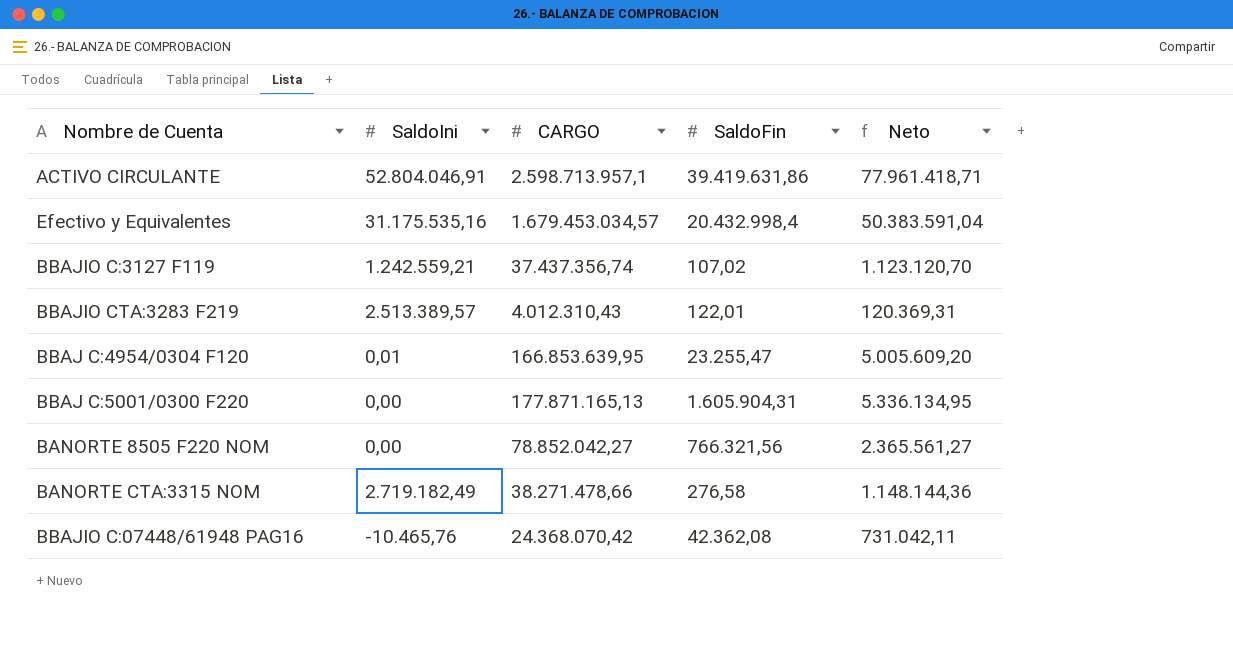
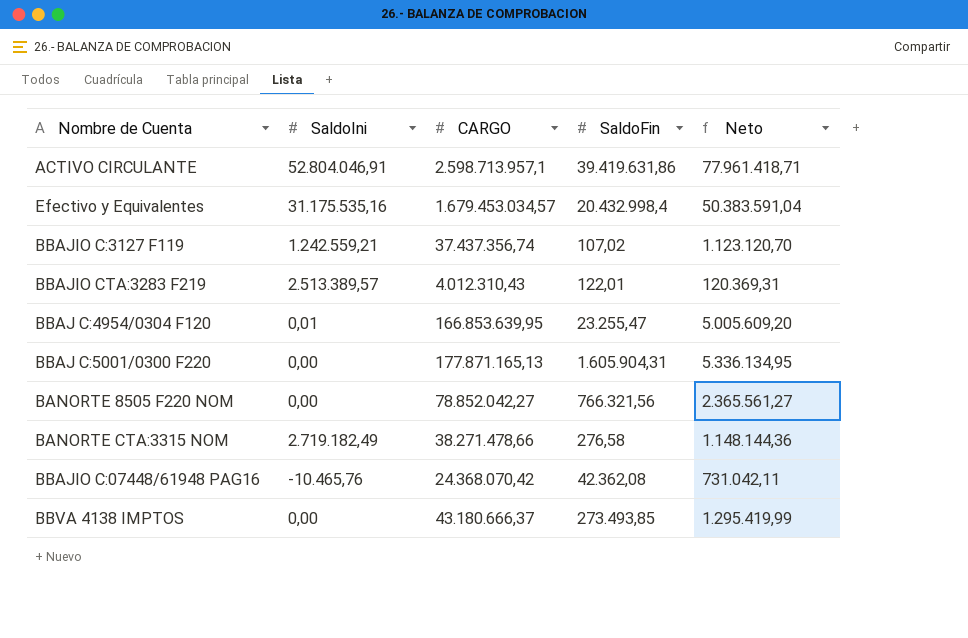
row BBVA 4138 IMPTOS: none -> 0,00 | 43.180.666,37 | 273.493,85 | 1.295.419,99

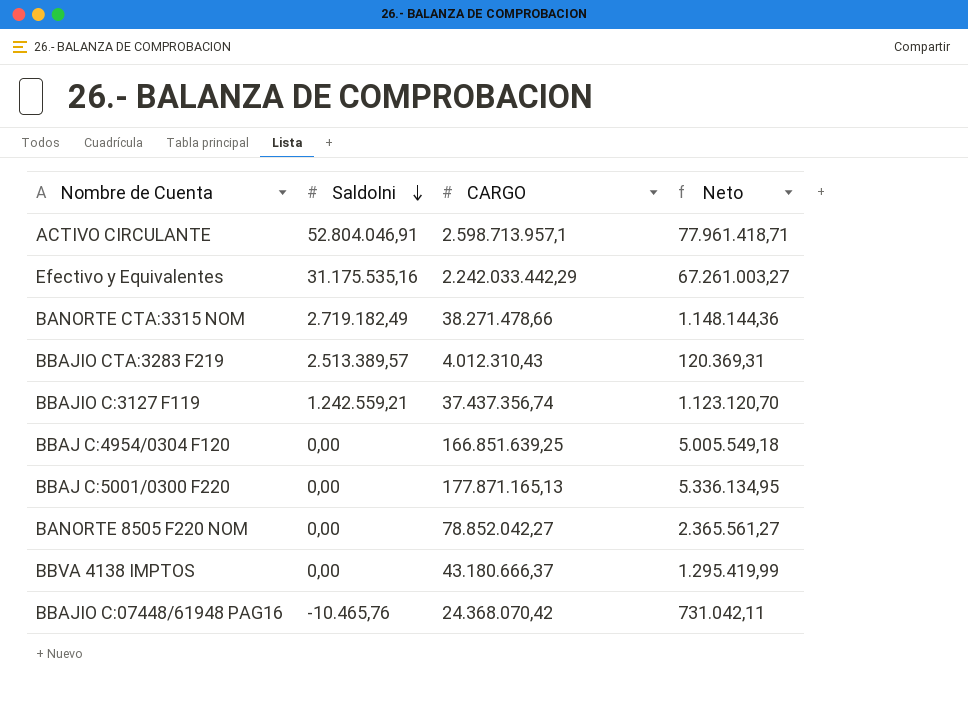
row order: none -> SaldoIni descending
column SaldoFin | position: 4 -> none
Efectivo y Equivalentes | CARGO: 1.679.453.034,57 -> 2.242.033.442,29
Efectivo y Equivalentes | Neto: 50.383.591,04 -> 67.261.003,27
BBAJ C:4954/0304 F120 | SaldoIni: 0,01 -> 0,00
BBAJ C:4954/0304 F120 | CARGO: 166.853.639,95 -> 166.851.639,25
BBAJ C:4954/0304 F120 | Neto: 5.005.609,20 -> 5.005.549,18

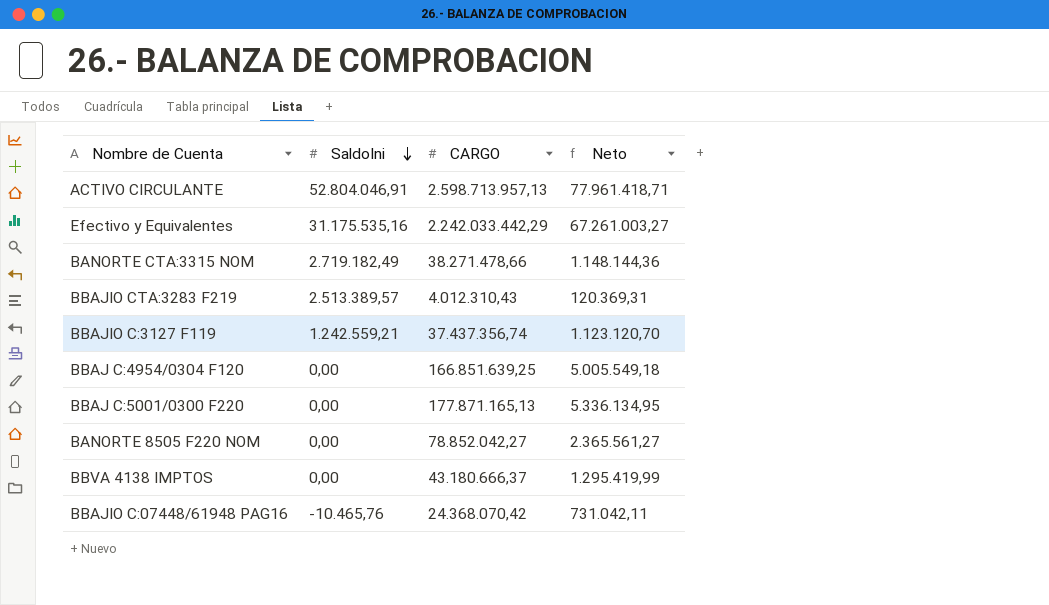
ACTIVO CIRCULANTE | CARGO: 2.598.713.957,1 -> 2.598.713.957,13

